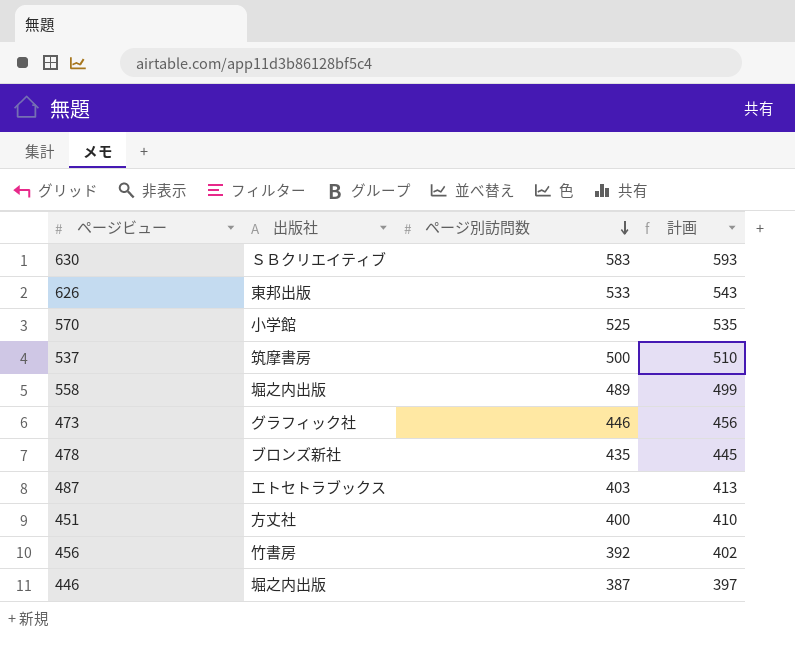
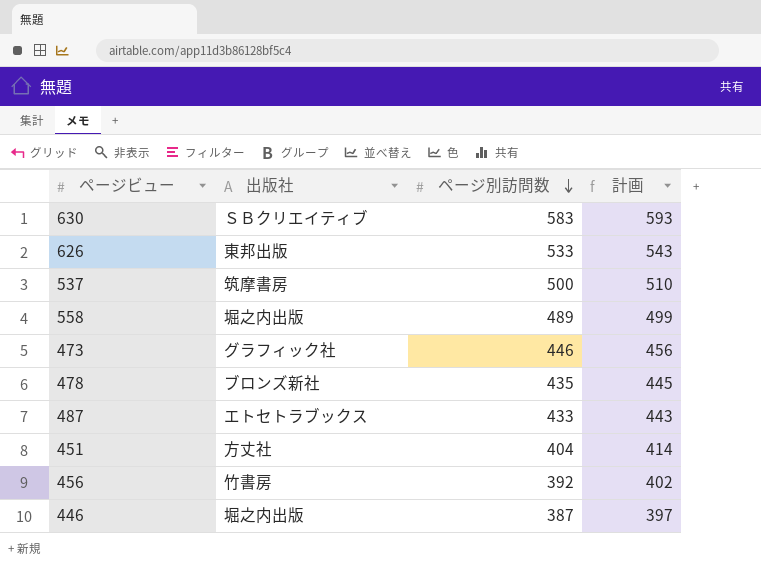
row 570: 小学館 | 525 | 535 -> none
487 | ページ別訪問数: 403 -> 433
487 | 計画: 413 -> 443
451 | ページ別訪問数: 400 -> 404
451 | 計画: 410 -> 414

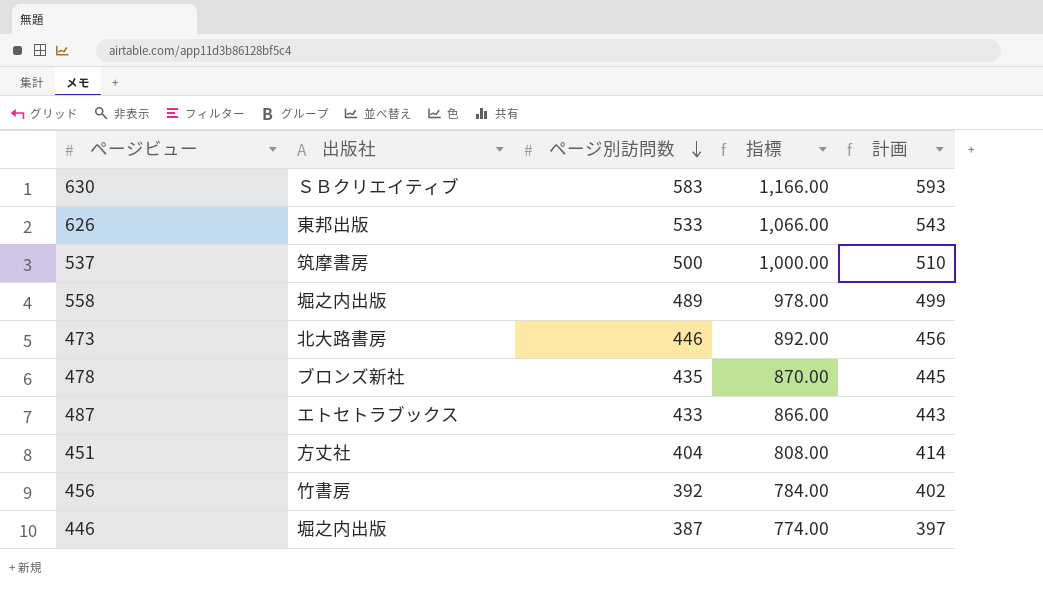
column 指標 | formula: none -> [ページ別訪問数] * 2
473 | 出版社: グラフィック社 -> 北大路書房

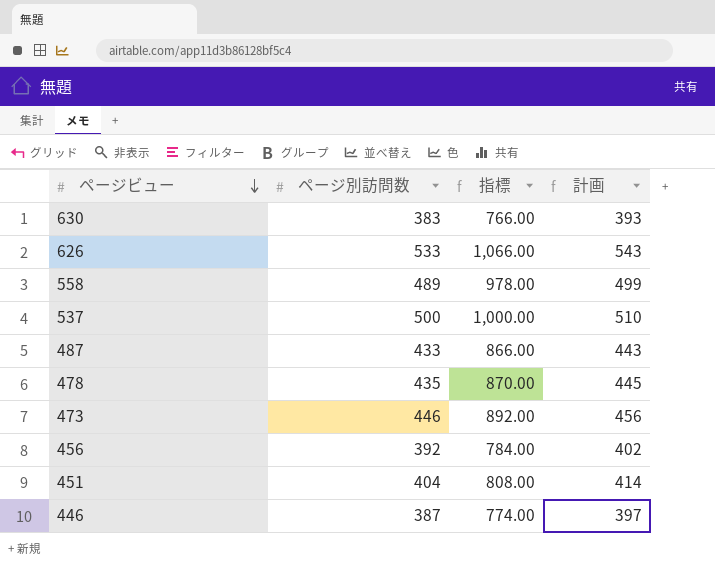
row order: ページ別訪問数 descending -> ページビュー descending
column 出版社 | position: 2 -> none
630 | ページ別訪問数: 583 -> 383
630 | 指標: 1,166.00 -> 766.00
630 | 計画: 593 -> 393

